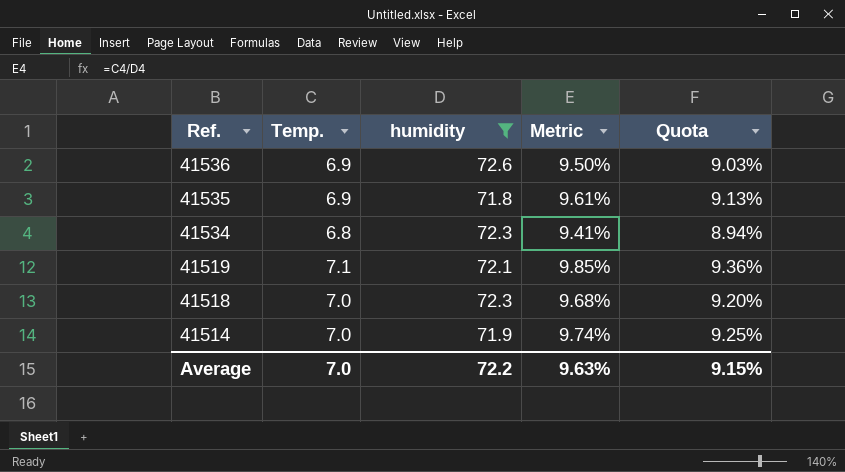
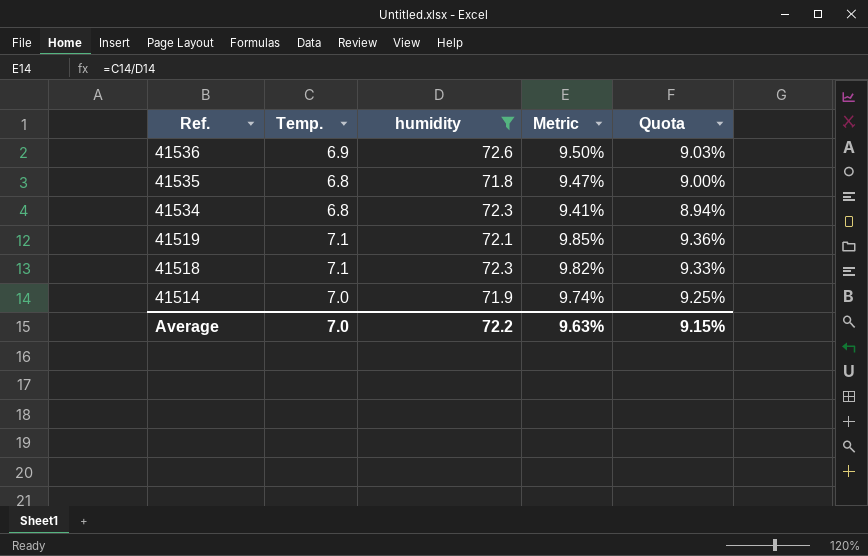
41535 | Temp.: 6.9 -> 6.8
41535 | Metric: 9.61% -> 9.47%
41535 | Quota: 9.13% -> 9.00%
41518 | Temp.: 7.0 -> 7.1
41518 | Metric: 9.68% -> 9.82%
41518 | Quota: 9.20% -> 9.33%

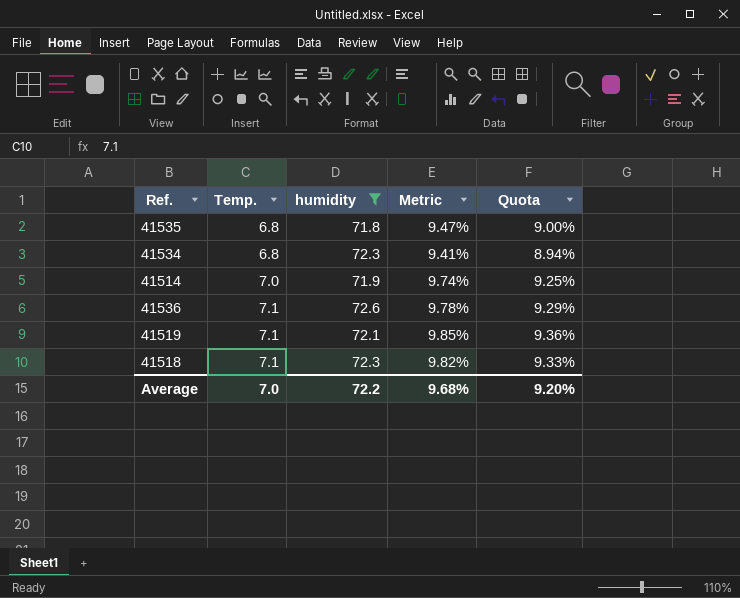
row order: Ref. descending -> Temp. ascending
41536 | Temp.: 6.9 -> 7.1
41536 | Metric: 9.50% -> 9.78%
41536 | Quota: 9.03% -> 9.29%
Average | Metric: 9.63% -> 9.68%
Average | Quota: 9.15% -> 9.20%

